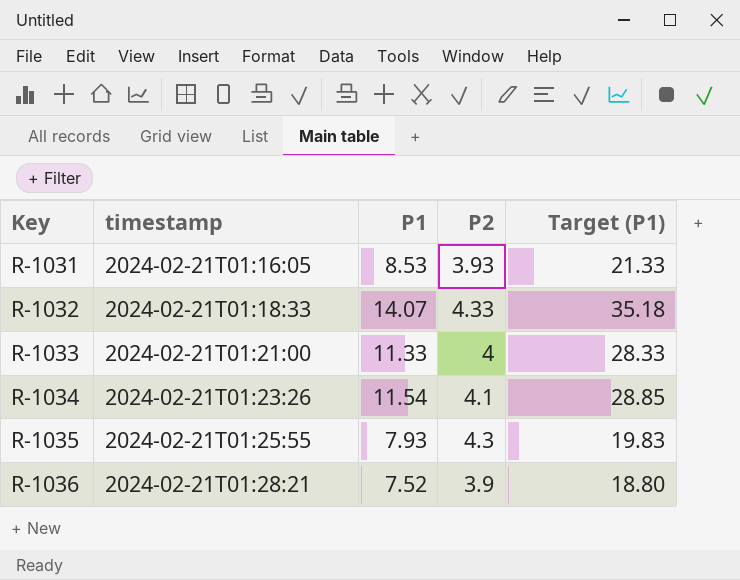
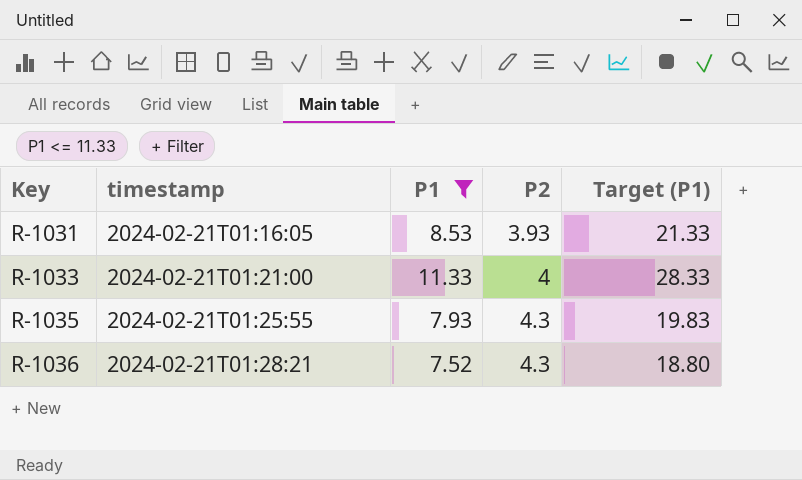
filter: none -> P1 <= 11.33
R-1036 | P2: 3.9 -> 4.3

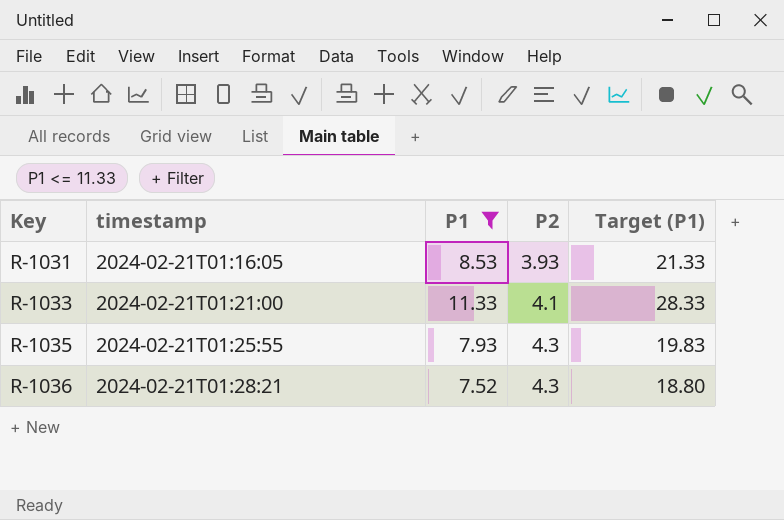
R-1033 | P2: 4 -> 4.1

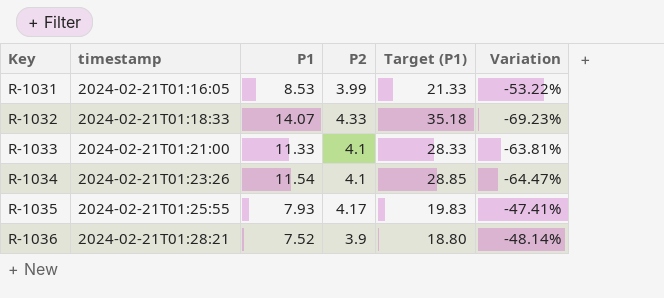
filter: P1 <= 11.33 -> none
column Variation | formula: none -> ([P2] - [P1]) / [P1]
R-1031 | P2: 3.93 -> 3.99
R-1035 | P2: 4.3 -> 4.17
R-1036 | P2: 4.3 -> 3.9

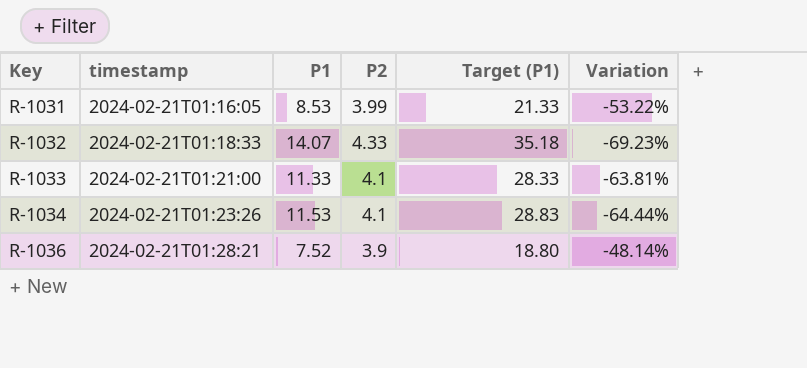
row R-1035: 2024-02-21T01:25:55 | 7.93 | 4.17 | 19.83 | -47.41% -> none
R-1034 | P1: 11.54 -> 11.53
R-1034 | Target (P1): 28.85 -> 28.83
R-1034 | Variation: -64.47% -> -64.44%

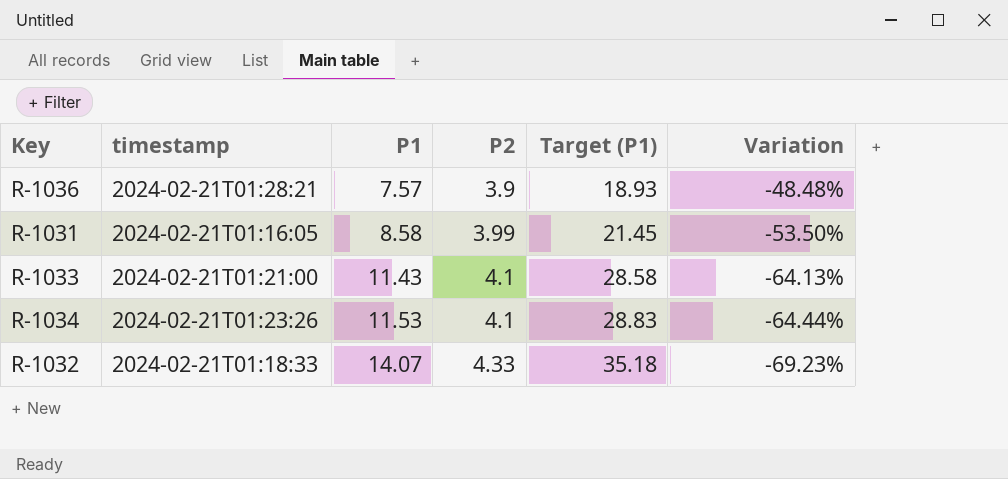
row order: Key ascending -> P1 ascending
R-1036 | P1: 7.52 -> 7.57
R-1036 | Target (P1): 18.80 -> 18.93
R-1036 | Variation: -48.14% -> -48.48%
R-1031 | P1: 8.53 -> 8.58
R-1031 | Target (P1): 21.33 -> 21.45
R-1031 | Variation: -53.22% -> -53.50%
R-1033 | P1: 11.33 -> 11.43
R-1033 | Target (P1): 28.33 -> 28.58
R-1033 | Variation: -63.81% -> -64.13%

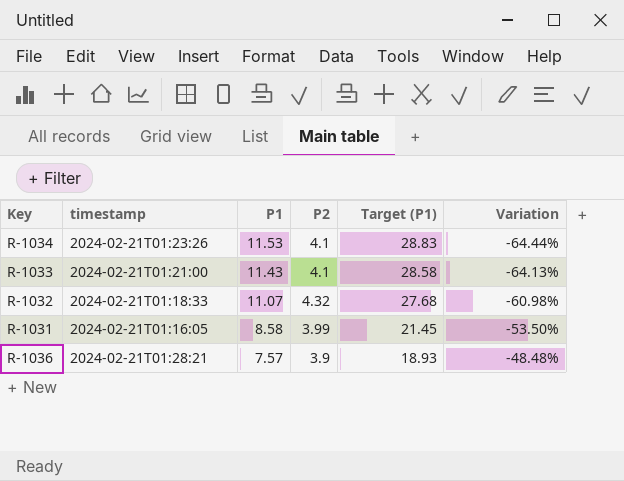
row order: P1 ascending -> P1 descending
R-1032 | P1: 14.07 -> 11.07
R-1032 | P2: 4.33 -> 4.32
R-1032 | Target (P1): 35.18 -> 27.68
R-1032 | Variation: -69.23% -> -60.98%

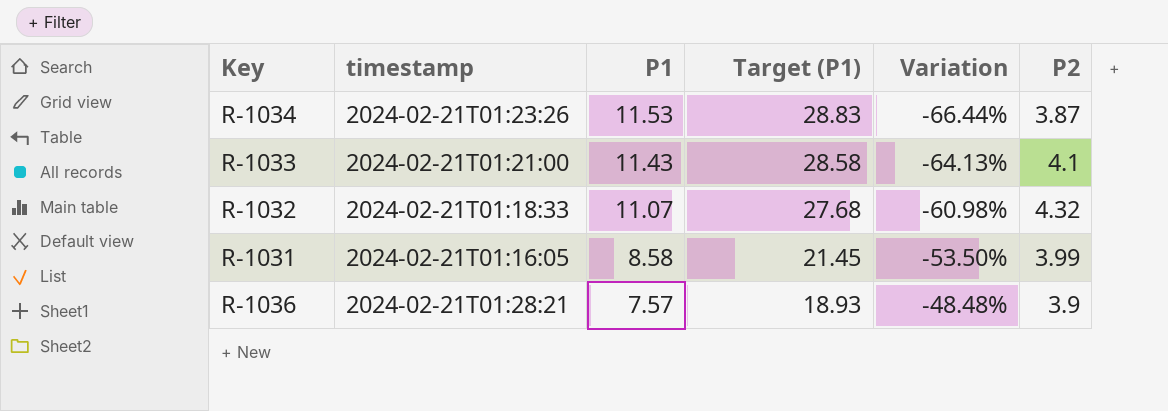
column P2 | position: 4 -> 6
R-1034 | Variation: -64.44% -> -66.44%
R-1034 | P2: 4.1 -> 3.87

